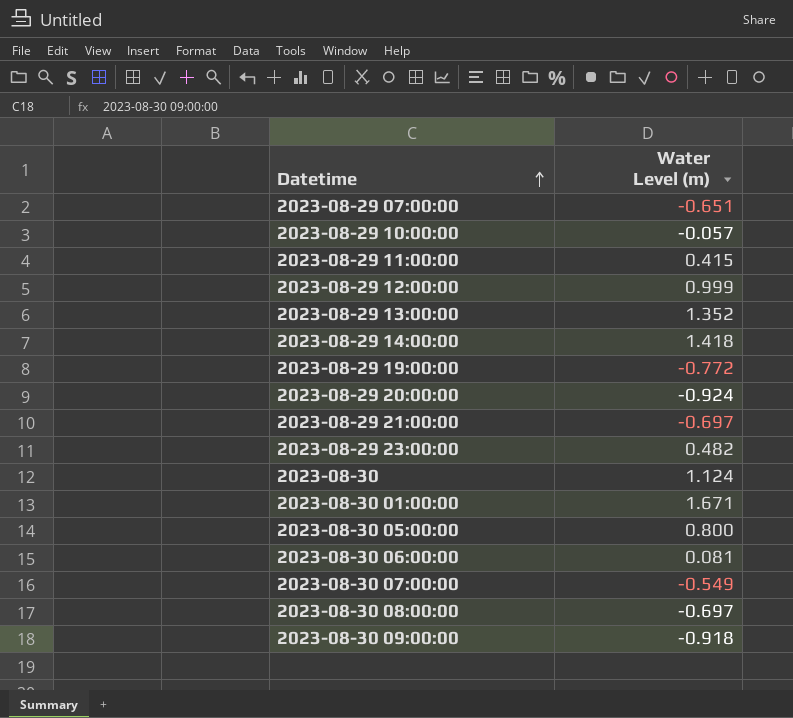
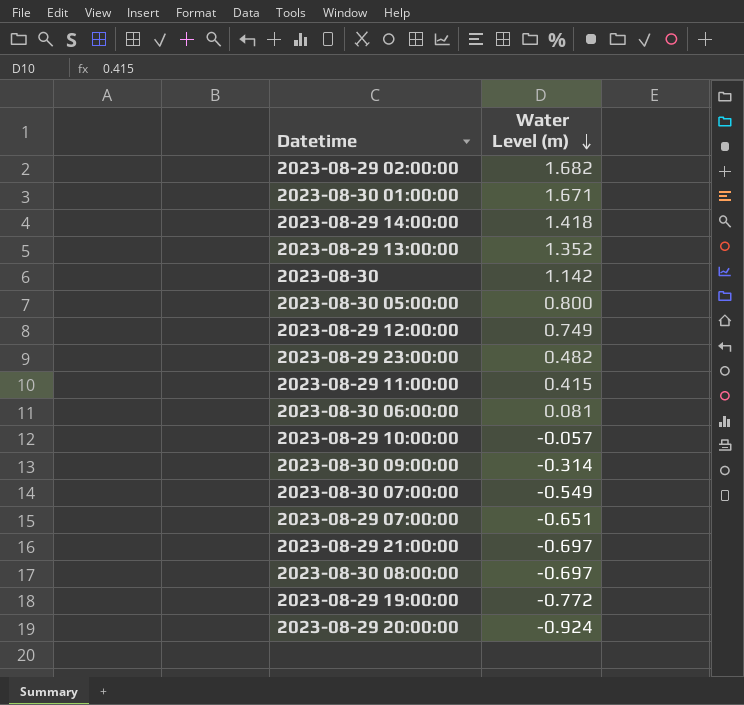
row order: Datetime ascending -> Water Level (m) descending
row 2023-08-29 02:00:00: none -> 1.682
2023-08-30 | Water Level (m): 1.124 -> 1.142
2023-08-29 12:00:00 | Water Level (m): 0.999 -> 0.749
2023-08-30 09:00:00 | Water Level (m): -0.918 -> -0.314

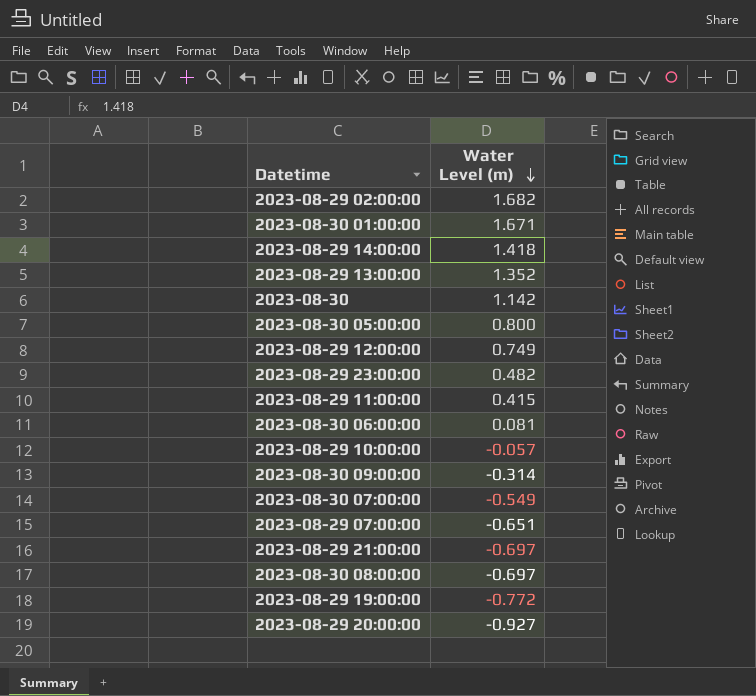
2023-08-29 20:00:00 | Water Level (m): -0.924 -> -0.927

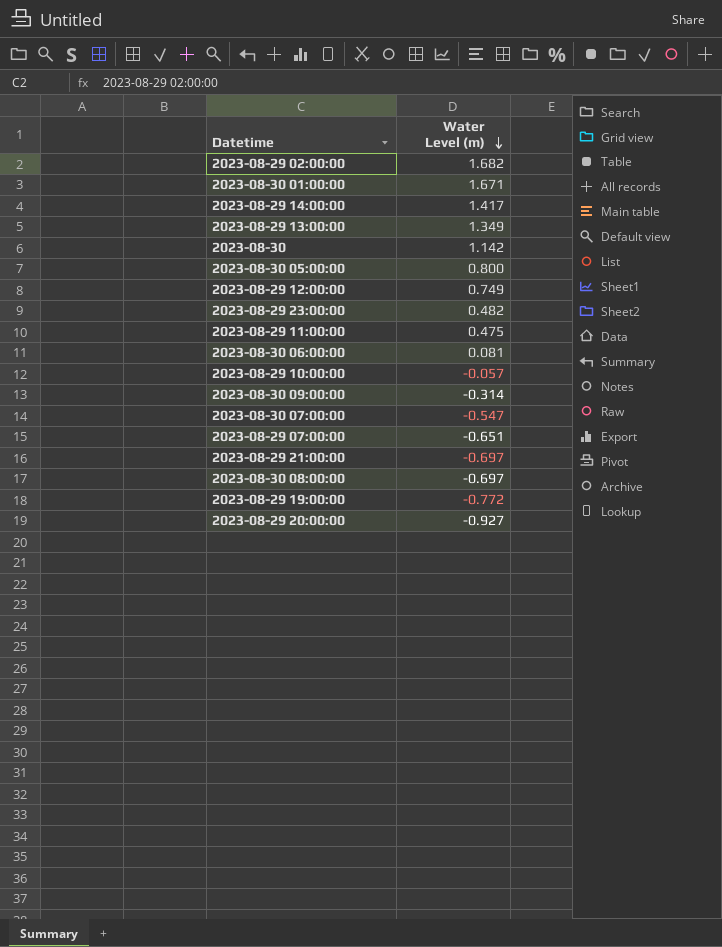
2023-08-29 14:00:00 | Water Level (m): 1.418 -> 1.417
2023-08-29 13:00:00 | Water Level (m): 1.352 -> 1.349
2023-08-29 11:00:00 | Water Level (m): 0.415 -> 0.475
2023-08-30 07:00:00 | Water Level (m): -0.549 -> -0.547

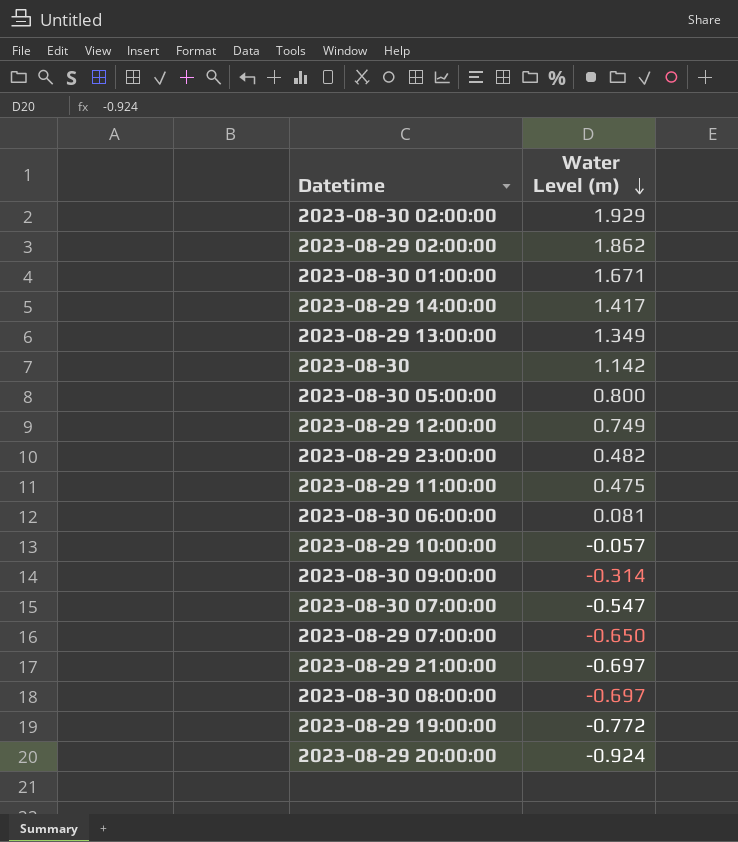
row 2023-08-30 02:00:00: none -> 1.929
2023-08-29 02:00:00 | Water Level (m): 1.682 -> 1.862
2023-08-29 07:00:00 | Water Level (m): -0.651 -> -0.650
2023-08-29 20:00:00 | Water Level (m): -0.927 -> -0.924

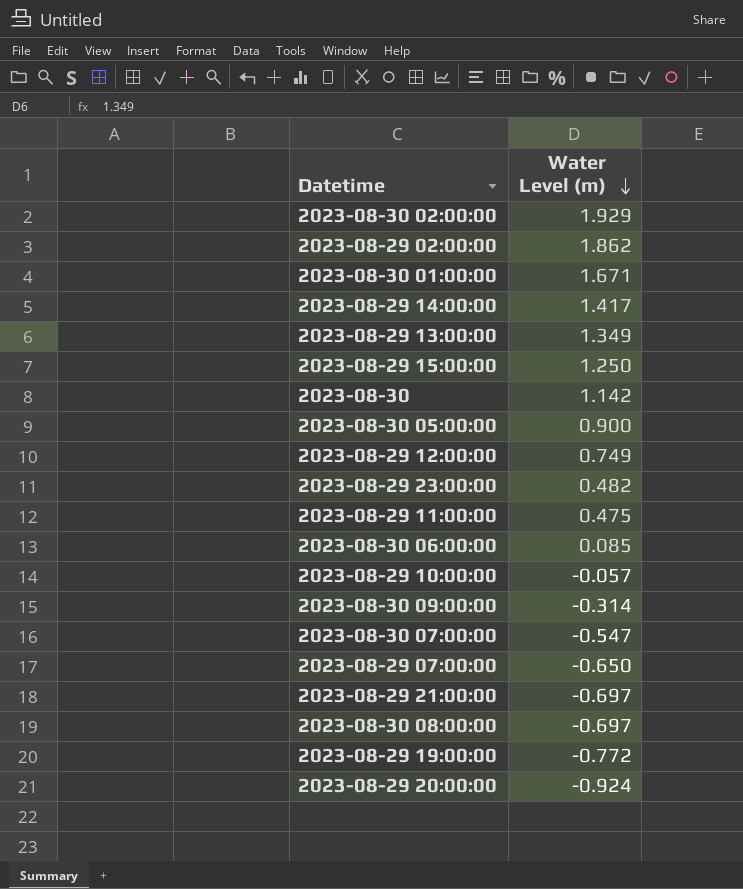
row 2023-08-29 15:00:00: none -> 1.250
2023-08-30 05:00:00 | Water Level (m): 0.800 -> 0.900
2023-08-30 06:00:00 | Water Level (m): 0.081 -> 0.085

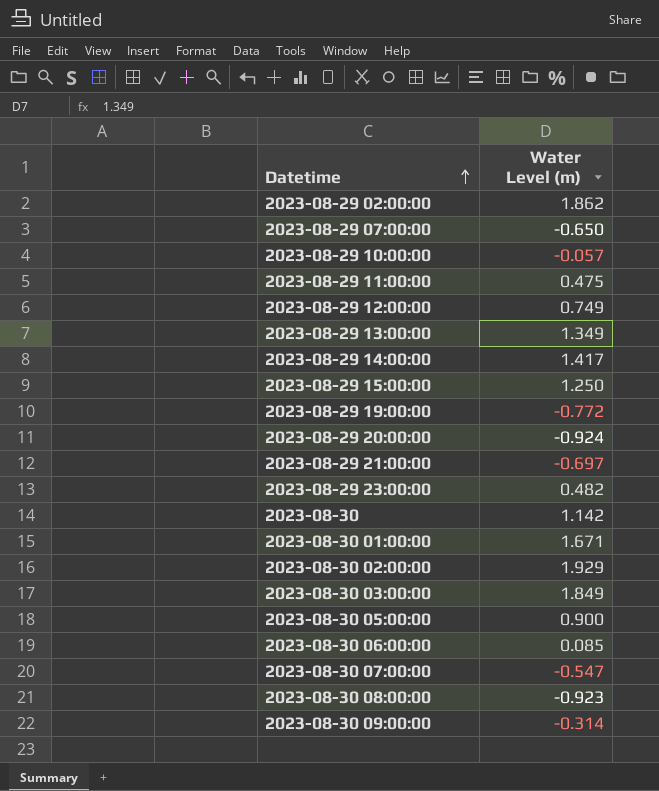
row order: Water Level (m) descending -> Datetime ascending
row 2023-08-30 03:00:00: none -> 1.849
2023-08-30 08:00:00 | Water Level (m): -0.697 -> -0.923

